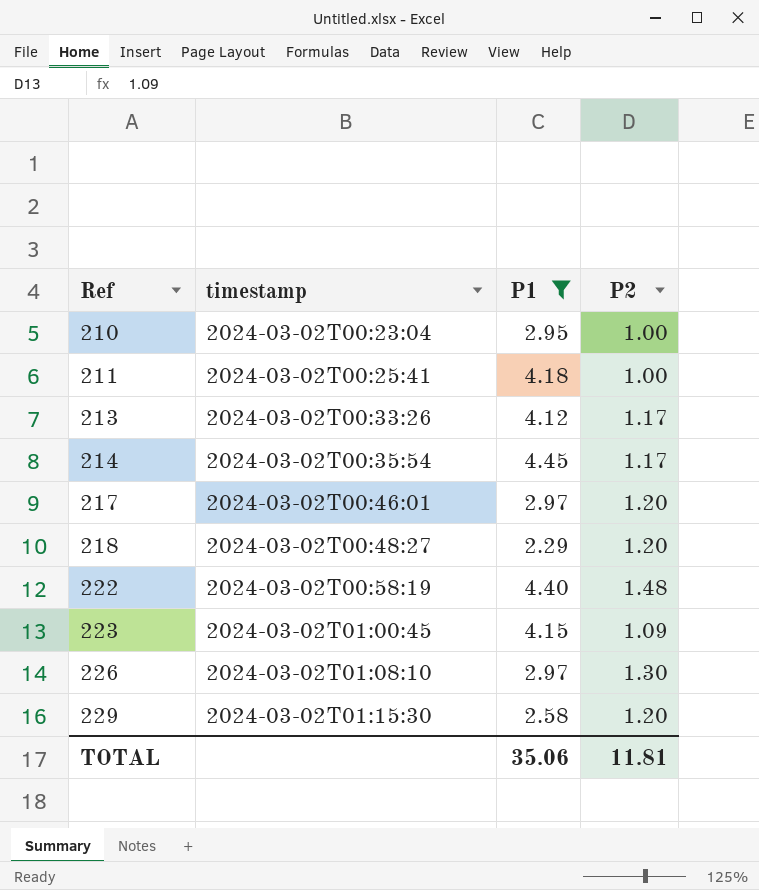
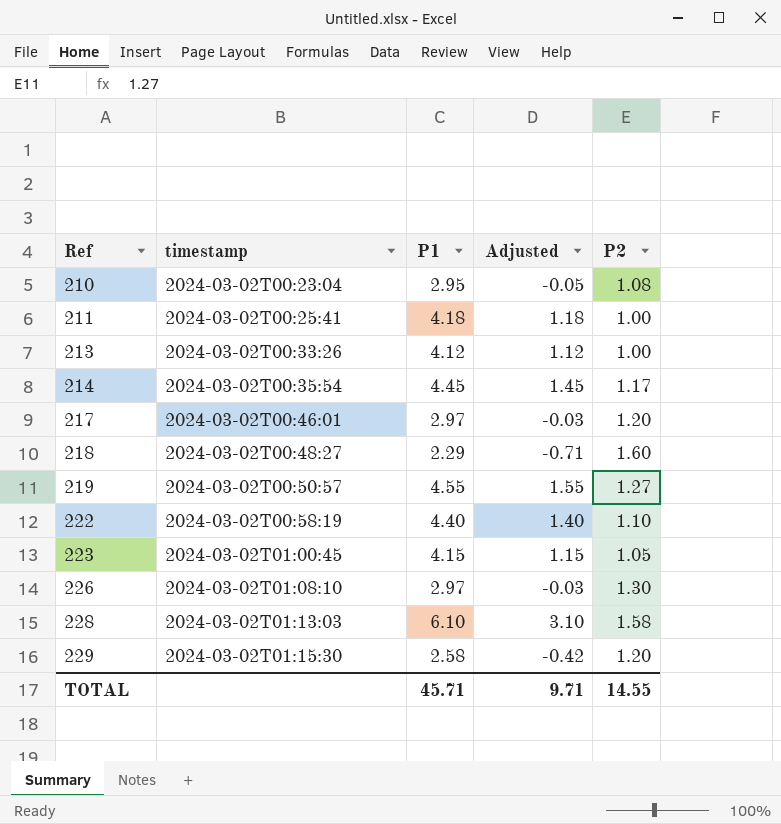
filter: P1 <= 4.45 -> none
column Adjusted | formula: none -> [P1] - 3
210 | P2: 1.00 -> 1.08
213 | P2: 1.17 -> 1.00
218 | P2: 1.20 -> 1.60
222 | P2: 1.48 -> 1.10
223 | P2: 1.09 -> 1.05
TOTAL | P1: 35.06 -> 45.71
TOTAL | P2: 11.81 -> 14.55

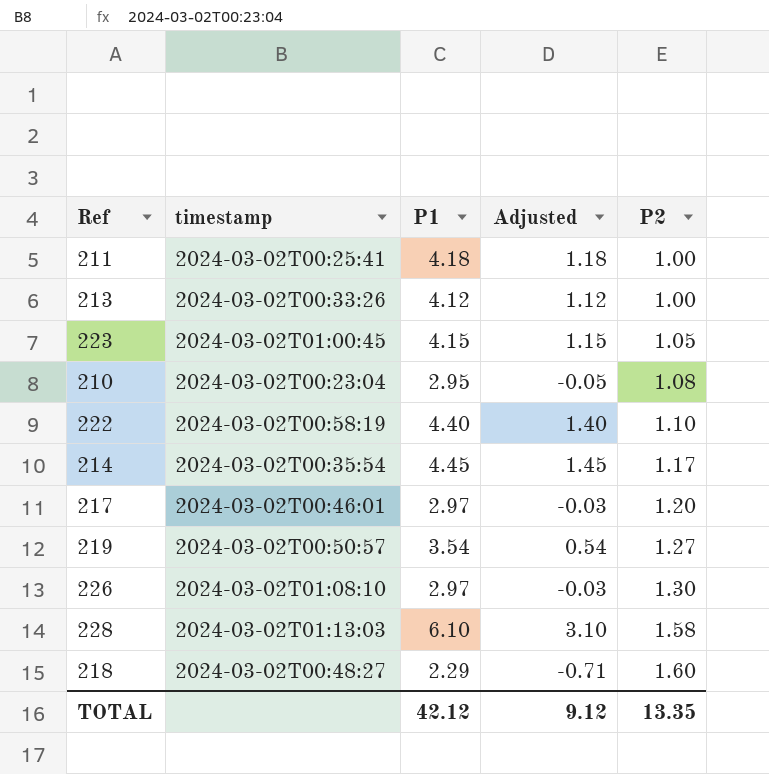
row order: Ref ascending -> P2 ascending
row 229: 2024-03-02T01:15:30 | 2.58 | -0.42 | 1.20 -> none
219 | P1: 4.55 -> 3.54
219 | Adjusted: 1.55 -> 0.54
TOTAL | P1: 45.71 -> 42.12
TOTAL | Adjusted: 9.71 -> 9.12
TOTAL | P2: 14.55 -> 13.35

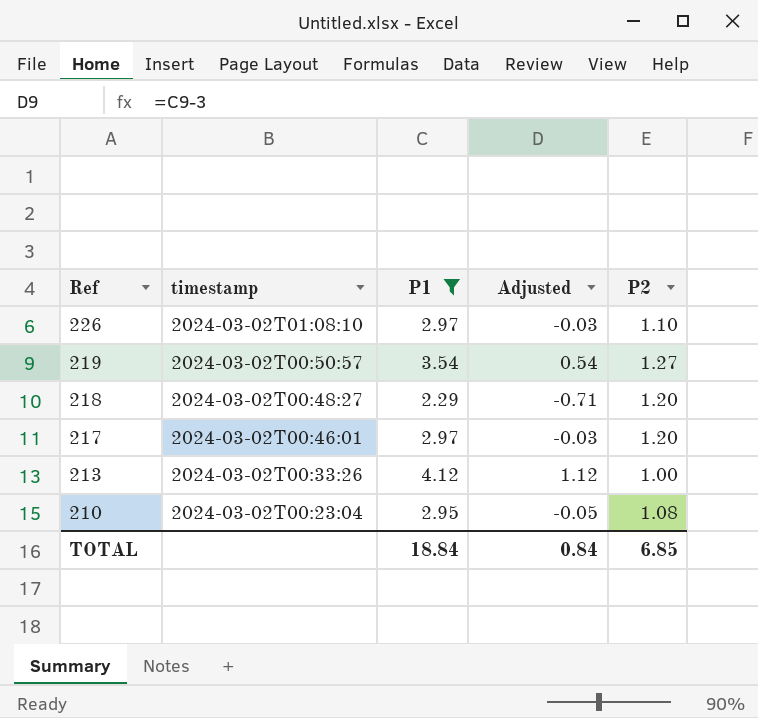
filter: none -> P1 <= 4.12
row order: P2 ascending -> Ref descending
226 | P2: 1.30 -> 1.10
218 | P2: 1.60 -> 1.20
TOTAL | P1: 42.12 -> 18.84
TOTAL | Adjusted: 9.12 -> 0.84
TOTAL | P2: 13.35 -> 6.85

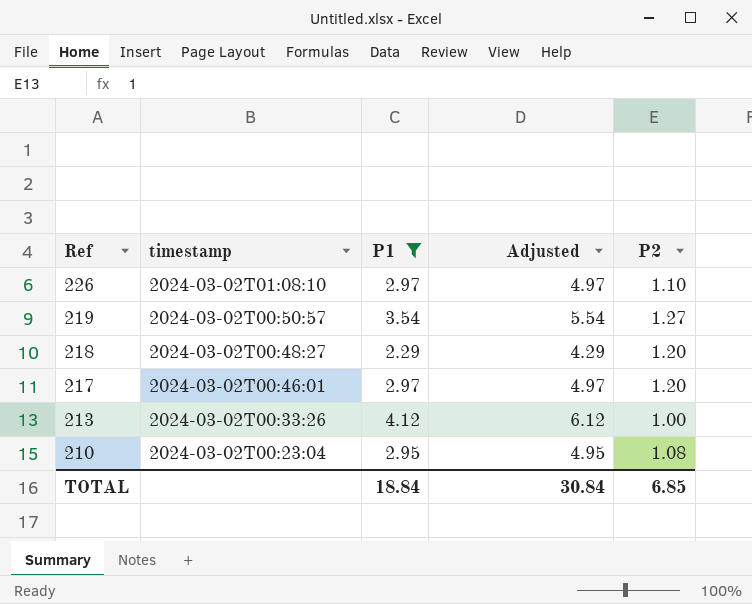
column Adjusted | formula: [P1] - 3 -> [P1] + 2
TOTAL | Adjusted: 0.84 -> 30.84

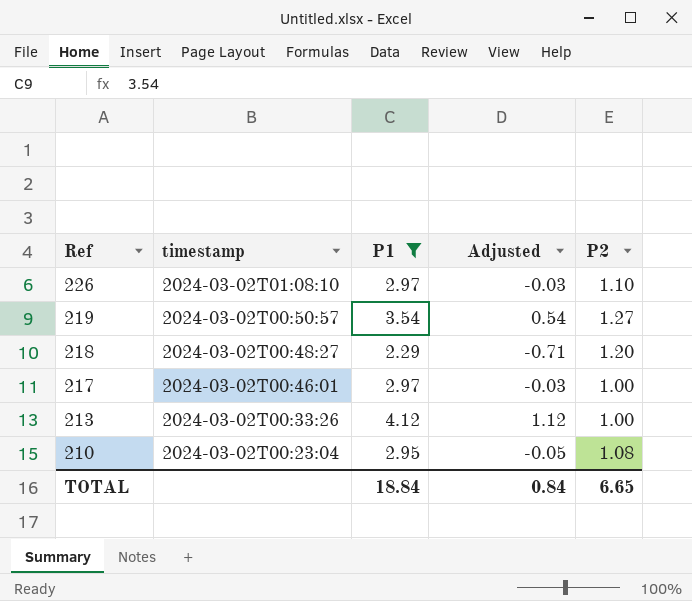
column Adjusted | formula: [P1] + 2 -> [P1] - 3
217 | P2: 1.20 -> 1.00
TOTAL | Adjusted: 30.84 -> 0.84
TOTAL | P2: 6.85 -> 6.65

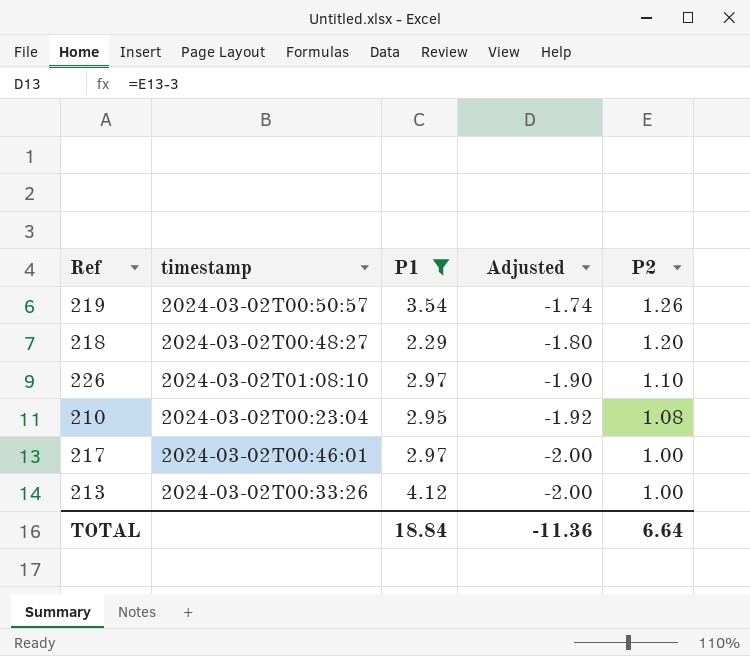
row order: Ref descending -> Adjusted descending
column Adjusted | formula: [P1] - 3 -> [P2] - 3
219 | P2: 1.27 -> 1.26
TOTAL | Adjusted: 0.84 -> -11.36
TOTAL | P2: 6.65 -> 6.64

